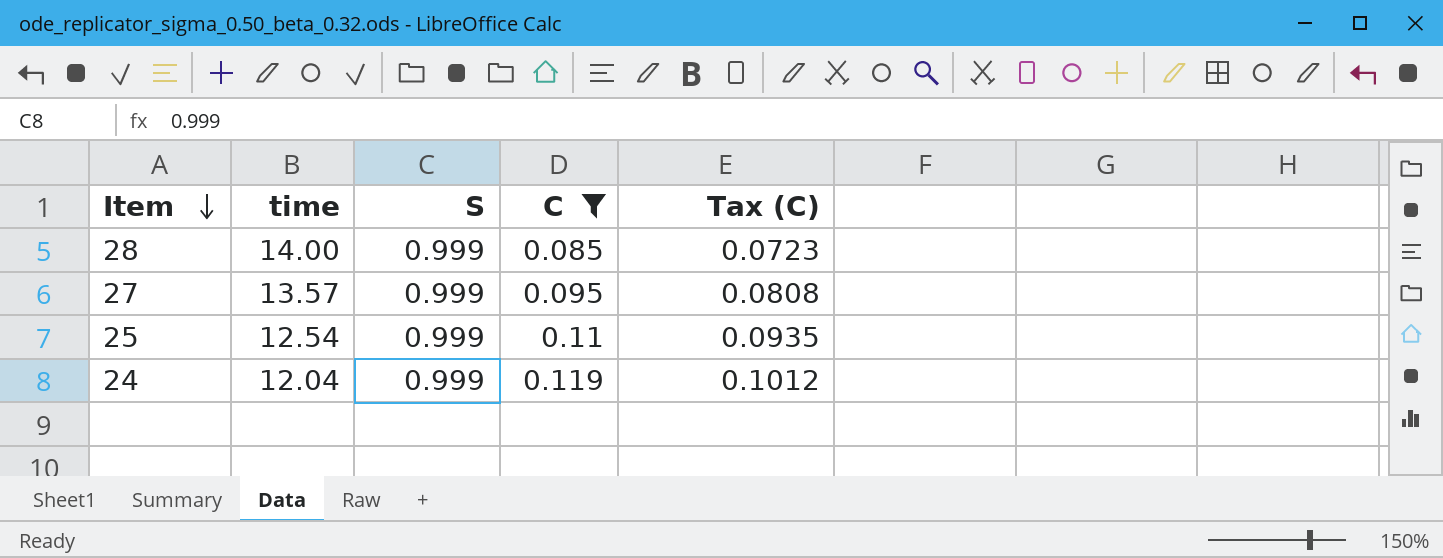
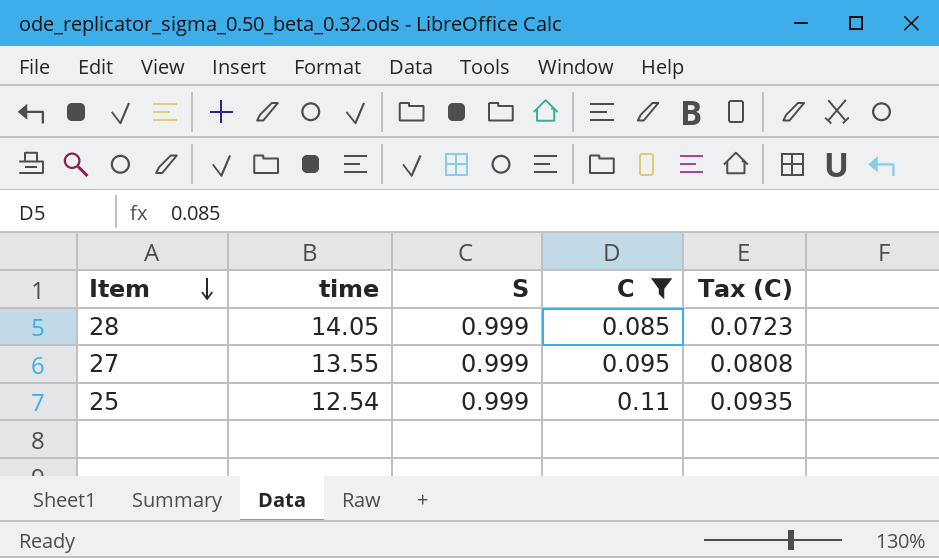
row 24: 12.04 | 0.999 | 0.119 | 0.1012 -> none
28 | time: 14.00 -> 14.05
27 | time: 13.57 -> 13.55

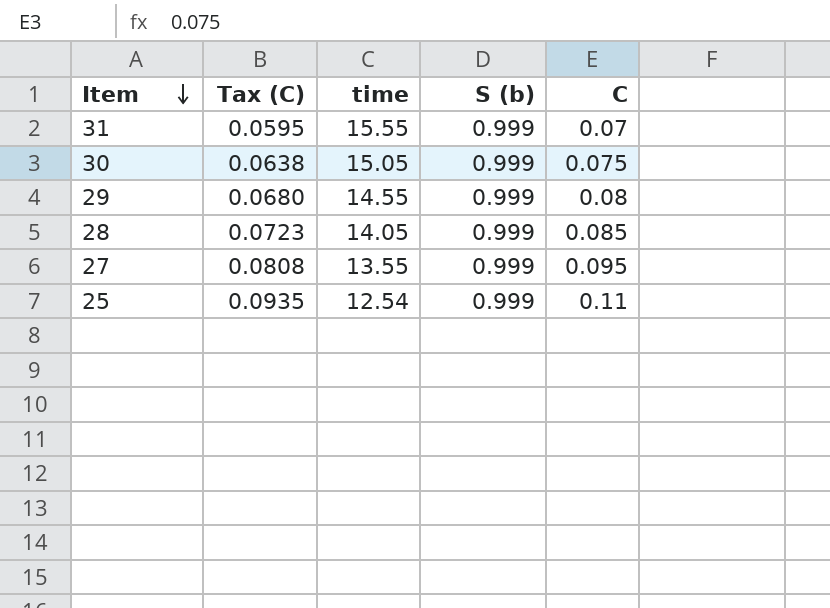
filter: C >= 0.085 -> none
column Tax (C) | position: 5 -> 2
column name: S -> S (b)

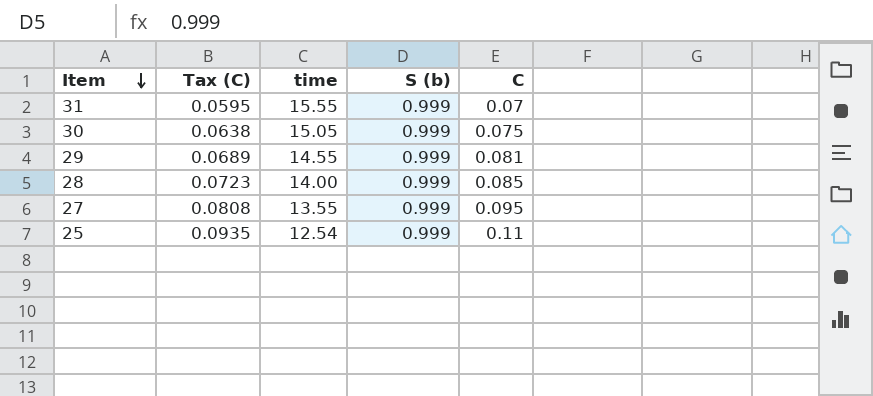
29 | Tax (C): 0.0680 -> 0.0689
29 | C: 0.08 -> 0.081
28 | time: 14.05 -> 14.00

